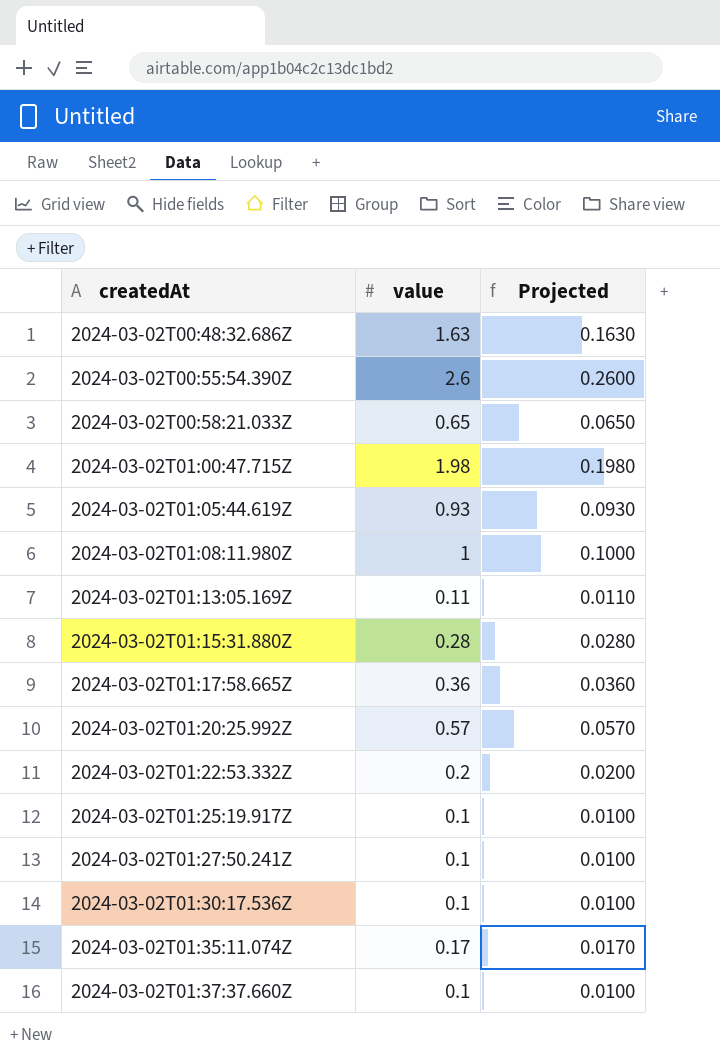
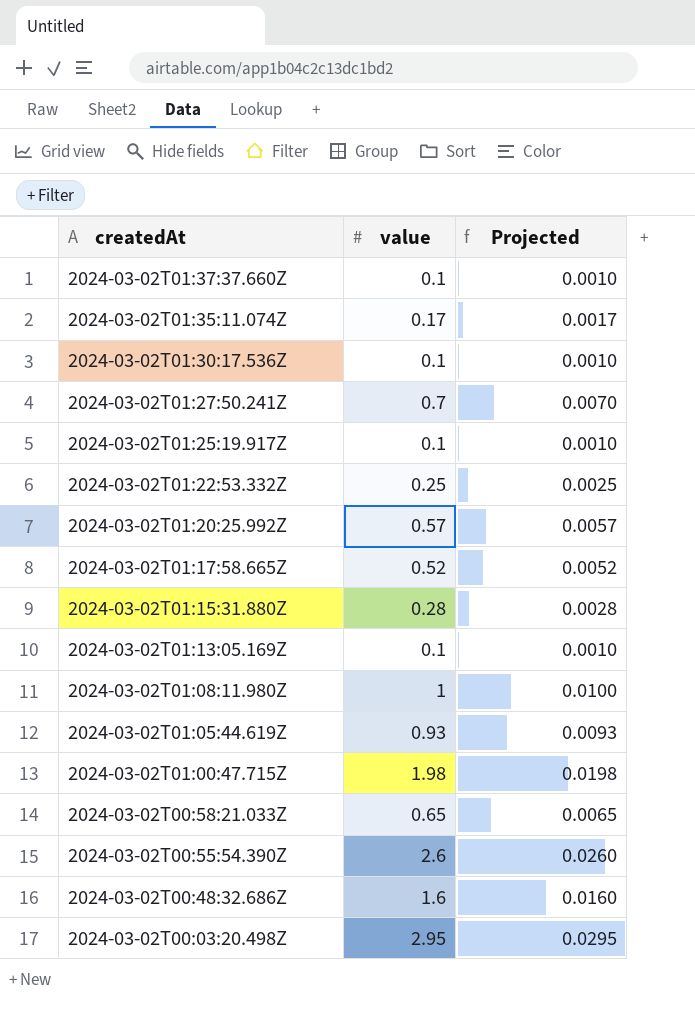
row order: createdAt ascending -> createdAt descending
column Projected | formula: [value] * 0.1 -> [value] * 0.01
2024-03-02T01:27:50.241Z | value: 0.1 -> 0.7
2024-03-02T01:22:53.332Z | value: 0.2 -> 0.25
2024-03-02T01:17:58.665Z | value: 0.36 -> 0.52
2024-03-02T01:13:05.169Z | value: 0.11 -> 0.1
2024-03-02T00:48:32.686Z | value: 1.63 -> 1.6
row 2024-03-02T00:03:20.498Z: none -> 2.95 | 0.0295

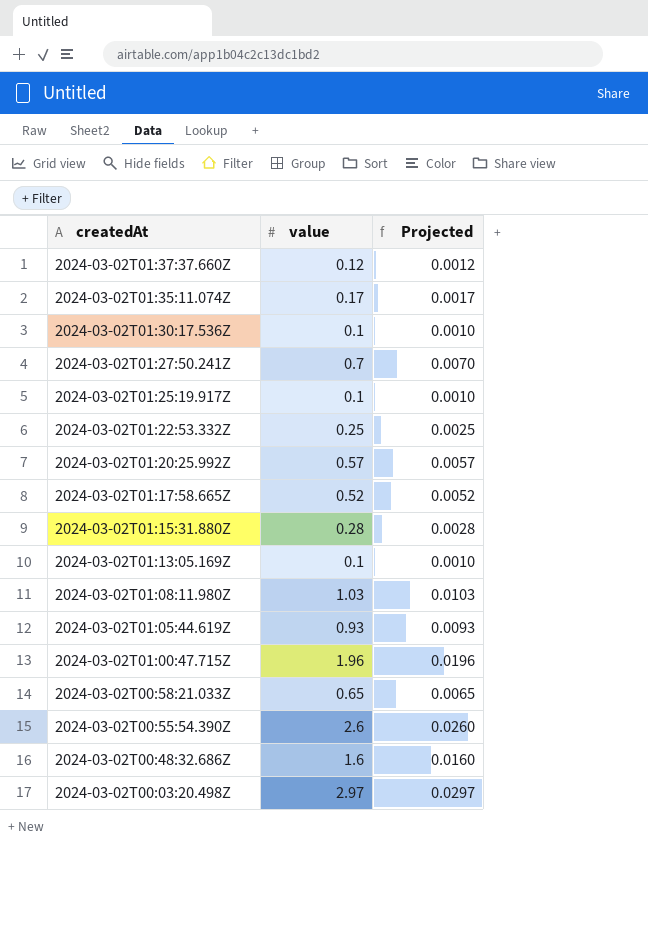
2024-03-02T01:37:37.660Z | value: 0.1 -> 0.12
2024-03-02T01:37:37.660Z | Projected: 0.0010 -> 0.0012
2024-03-02T01:08:11.980Z | value: 1 -> 1.03
2024-03-02T01:08:11.980Z | Projected: 0.0100 -> 0.0103
2024-03-02T01:00:47.715Z | value: 1.98 -> 1.96
2024-03-02T01:00:47.715Z | Projected: 0.0198 -> 0.0196
2024-03-02T00:03:20.498Z | value: 2.95 -> 2.97
2024-03-02T00:03:20.498Z | Projected: 0.0295 -> 0.0297

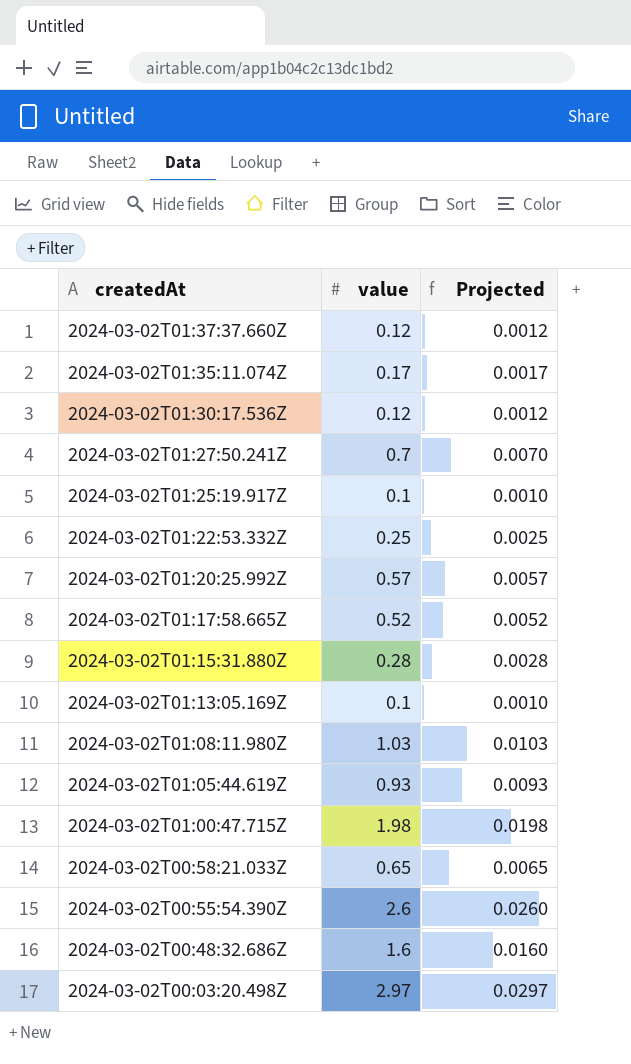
2024-03-02T01:30:17.536Z | value: 0.1 -> 0.12
2024-03-02T01:30:17.536Z | Projected: 0.0010 -> 0.0012
2024-03-02T01:00:47.715Z | value: 1.96 -> 1.98
2024-03-02T01:00:47.715Z | Projected: 0.0196 -> 0.0198

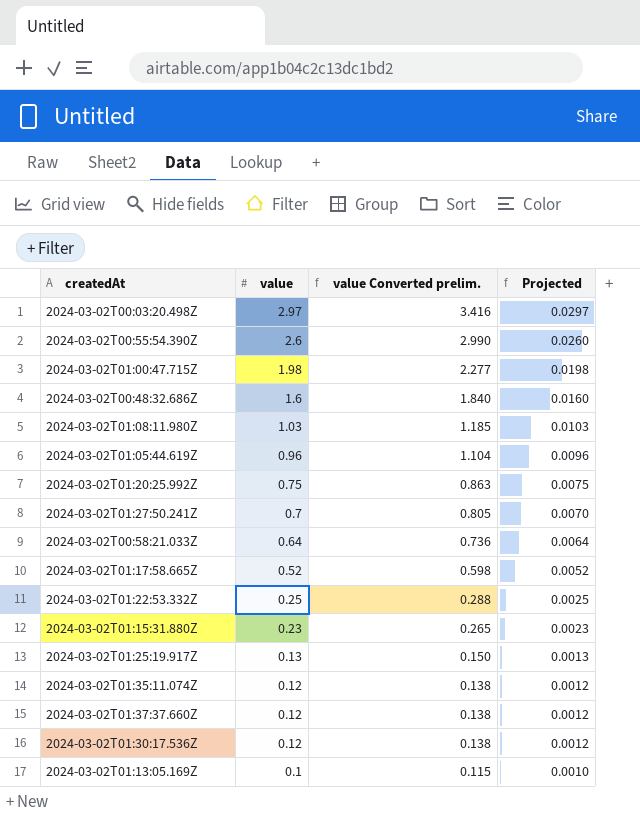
row order: createdAt descending -> value descending
column value Converted prelim. | formula: none -> [value] * 1.15
2024-03-02T01:05:44.619Z | value: 0.93 -> 0.96
2024-03-02T01:05:44.619Z | Projected: 0.0093 -> 0.0096
2024-03-02T01:20:25.992Z | value: 0.57 -> 0.75
2024-03-02T01:20:25.992Z | Projected: 0.0057 -> 0.0075
2024-03-02T00:58:21.033Z | value: 0.65 -> 0.64
2024-03-02T00:58:21.033Z | Projected: 0.0065 -> 0.0064
2024-03-02T01:15:31.880Z | value: 0.28 -> 0.23
2024-03-02T01:15:31.880Z | Projected: 0.0028 -> 0.0023
2024-03-02T01:25:19.917Z | value: 0.1 -> 0.13
2024-03-02T01:25:19.917Z | Projected: 0.0010 -> 0.0013
2024-03-02T01:35:11.074Z | value: 0.17 -> 0.12
2024-03-02T01:35:11.074Z | Projected: 0.0017 -> 0.0012

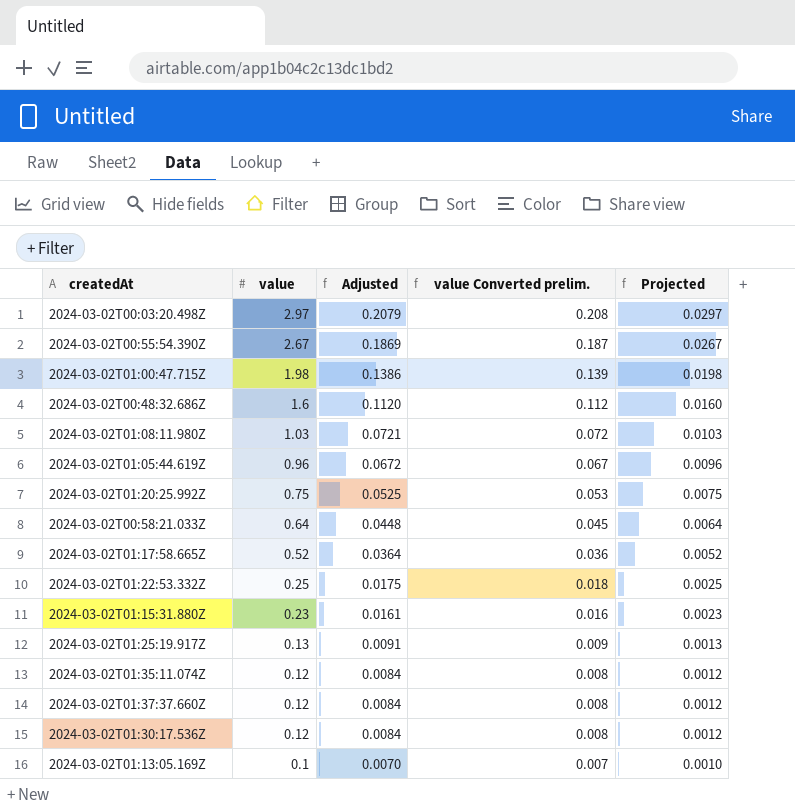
column Adjusted | formula: none -> [value] * 0.07
column value Converted prelim. | formula: [value] * 1.15 -> [value] * 0.07
row 2024-03-02T01:27:50.241Z: 0.7 | 0.805 | 0.0070 -> none
2024-03-02T00:55:54.390Z | value: 2.6 -> 2.67
2024-03-02T00:55:54.390Z | Projected: 0.0260 -> 0.0267

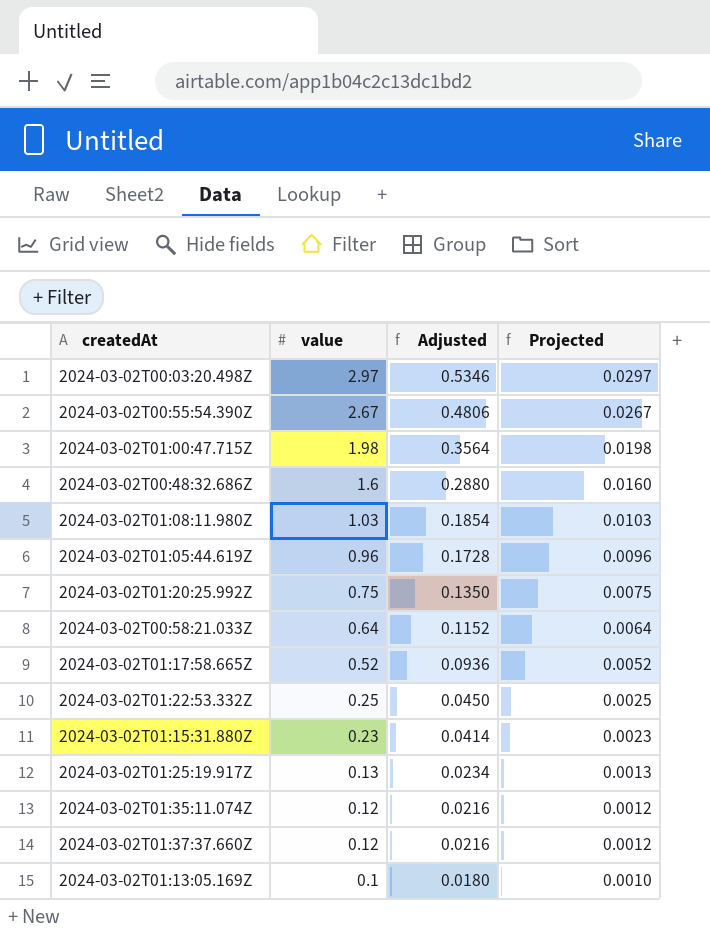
column value Converted prelim. | formula: [value] * 0.07 -> none
column Adjusted | formula: [value] * 0.07 -> [value] * 0.18
row 2024-03-02T01:30:17.536Z: 0.12 | 0.0084 | 0.008 | 0.0012 -> none

